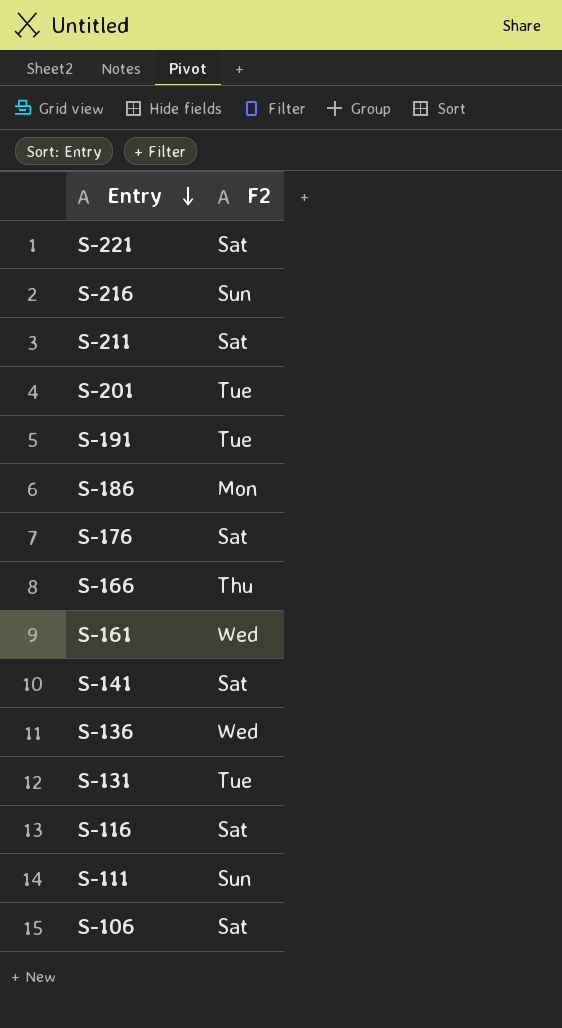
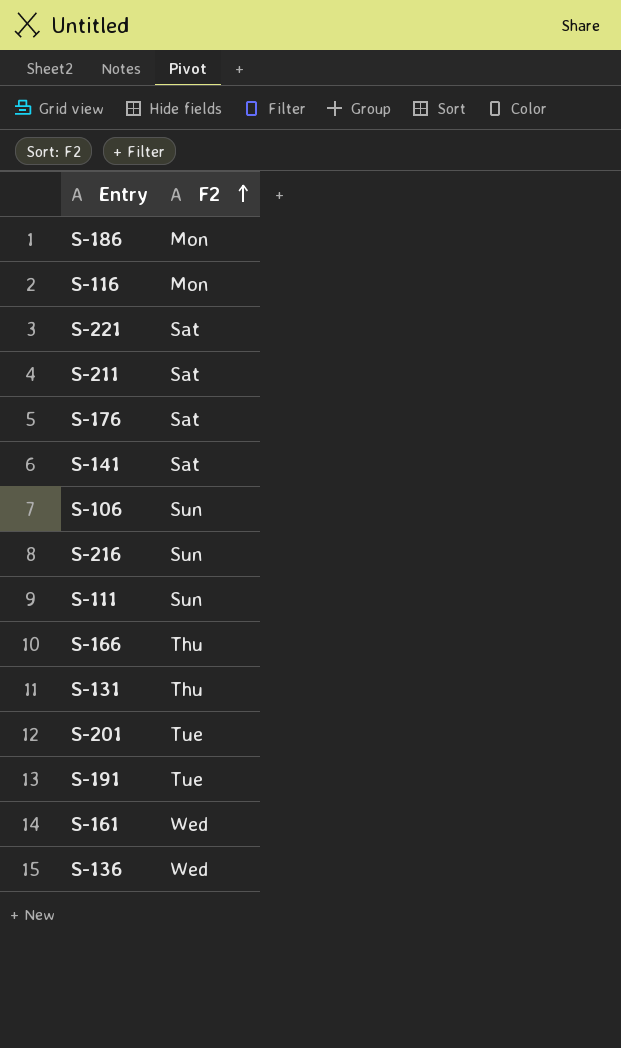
row order: Entry descending -> F2 ascending
S-116 | F2: Sat -> Mon
S-106 | F2: Sat -> Sun
S-131 | F2: Tue -> Thu

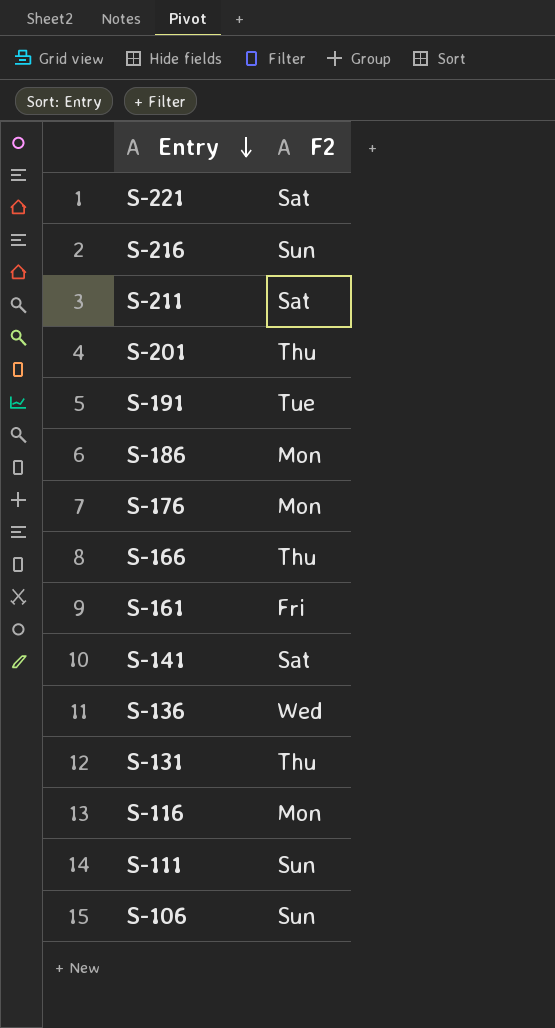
row order: F2 ascending -> Entry descending
S-201 | F2: Tue -> Thu
S-176 | F2: Sat -> Mon
S-161 | F2: Wed -> Fri

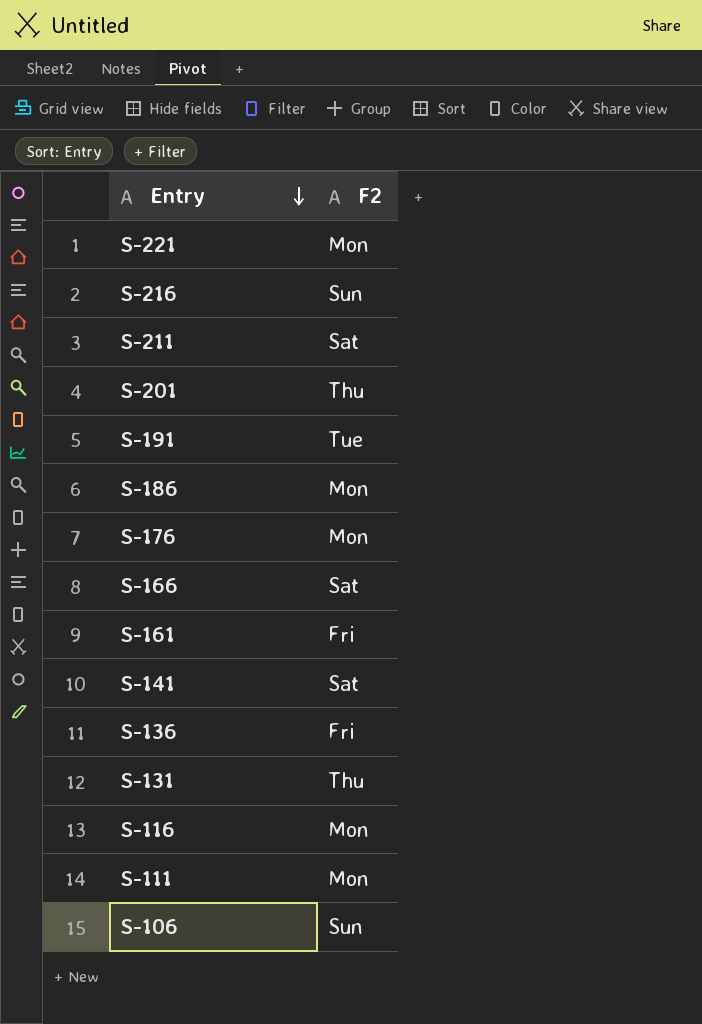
S-221 | F2: Sat -> Mon
S-166 | F2: Thu -> Sat
S-136 | F2: Wed -> Fri
S-111 | F2: Sun -> Mon

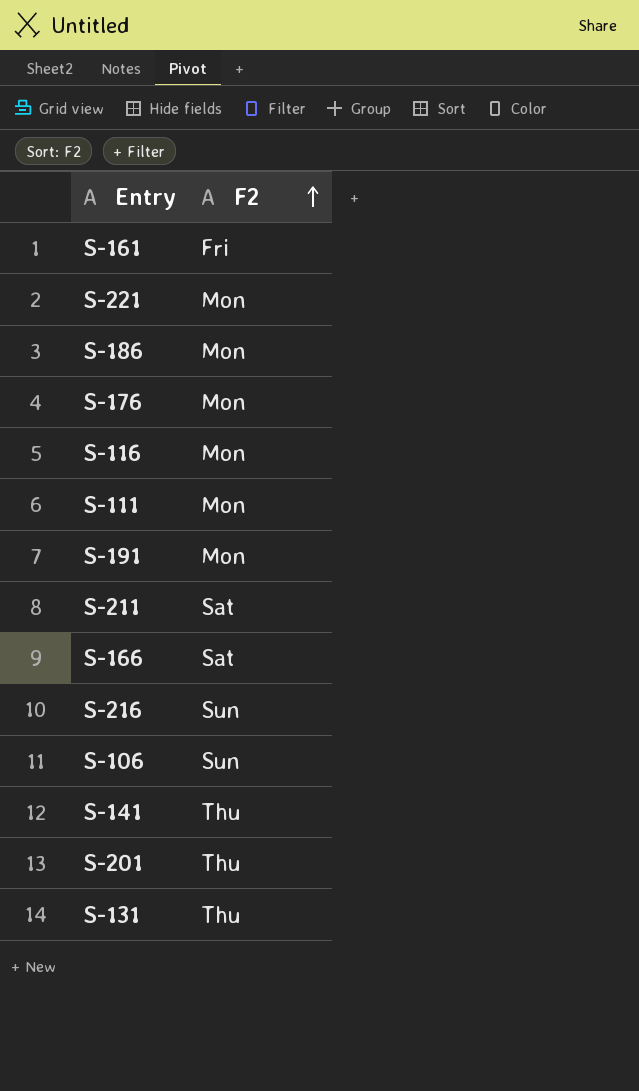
row order: Entry descending -> F2 ascending
row S-136: Fri -> none
S-191 | F2: Tue -> Mon
S-141 | F2: Sat -> Thu

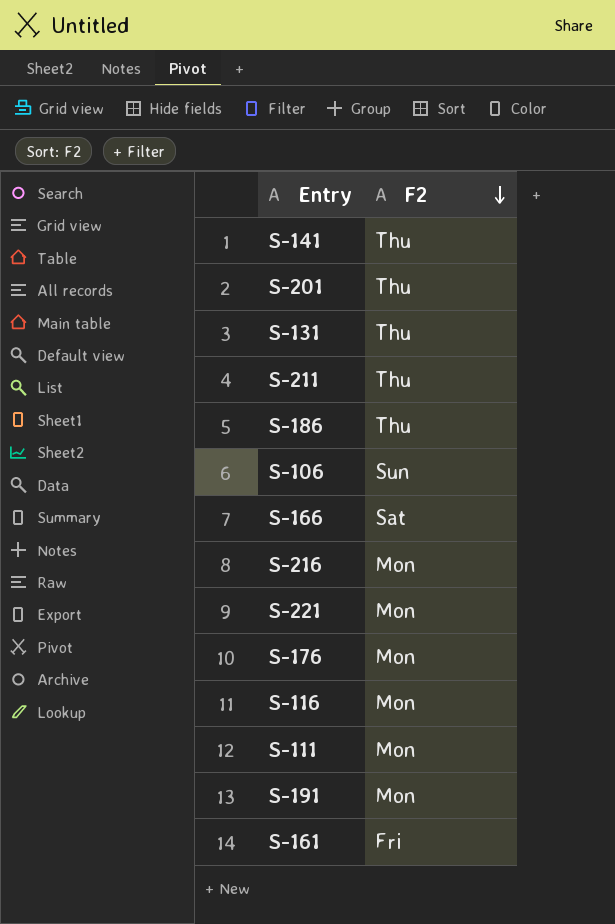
row order: F2 ascending -> F2 descending
S-211 | F2: Sat -> Thu
S-186 | F2: Mon -> Thu
S-216 | F2: Sun -> Mon

